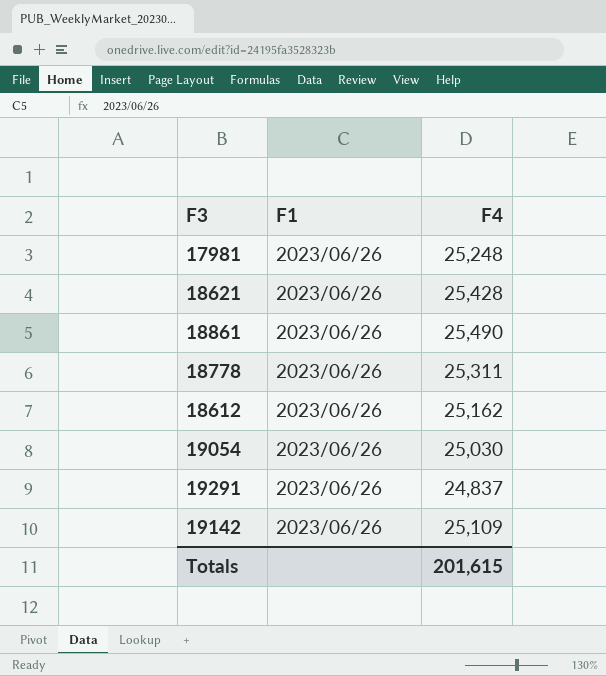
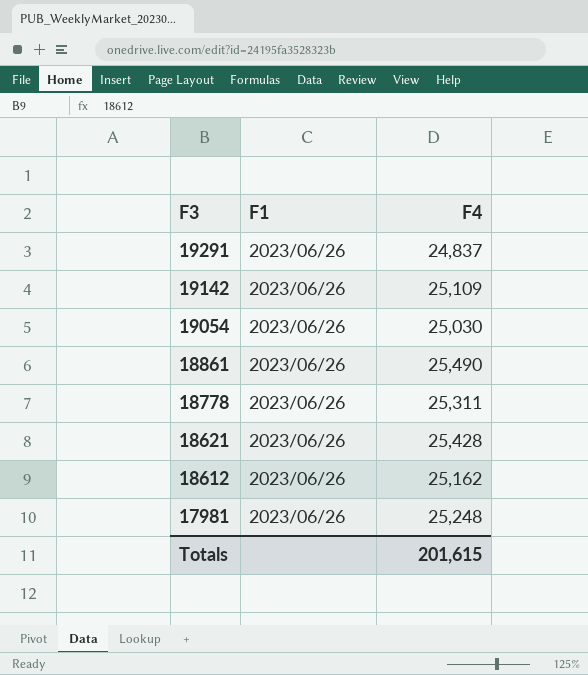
row order: none -> F3 descending

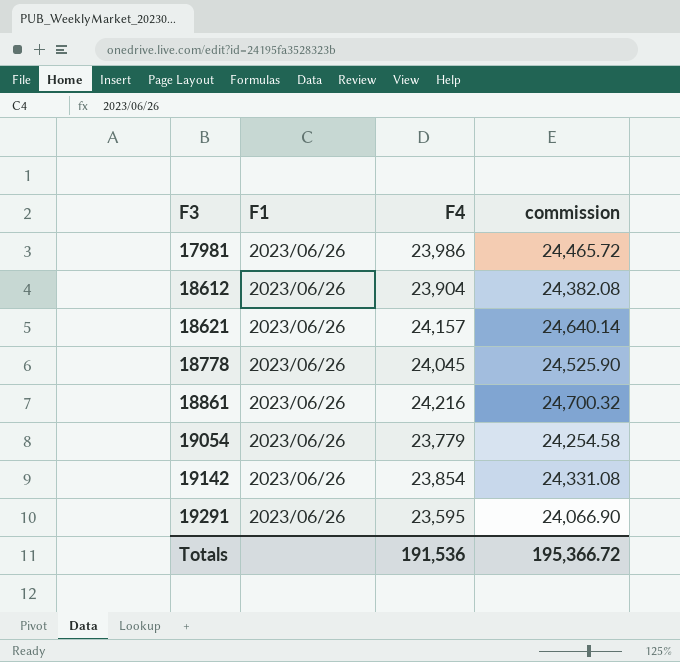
row order: F3 descending -> F3 ascending
column commission | formula: none -> [F4] * 1.02
17981 | F4: 25,248 -> 23,986
18612 | F4: 25,162 -> 23,904
18621 | F4: 25,428 -> 24,157
18778 | F4: 25,311 -> 24,045
18861 | F4: 25,490 -> 24,216
19054 | F4: 25,030 -> 23,779
19142 | F4: 25,109 -> 23,854
19291 | F4: 24,837 -> 23,595
Totals | F4: 201,615 -> 191,536

